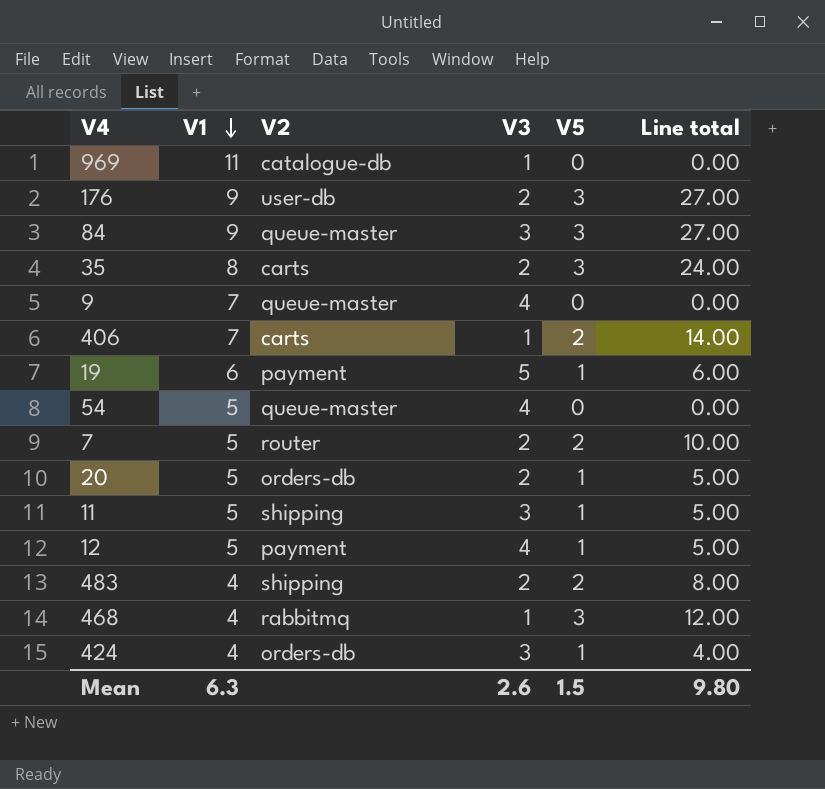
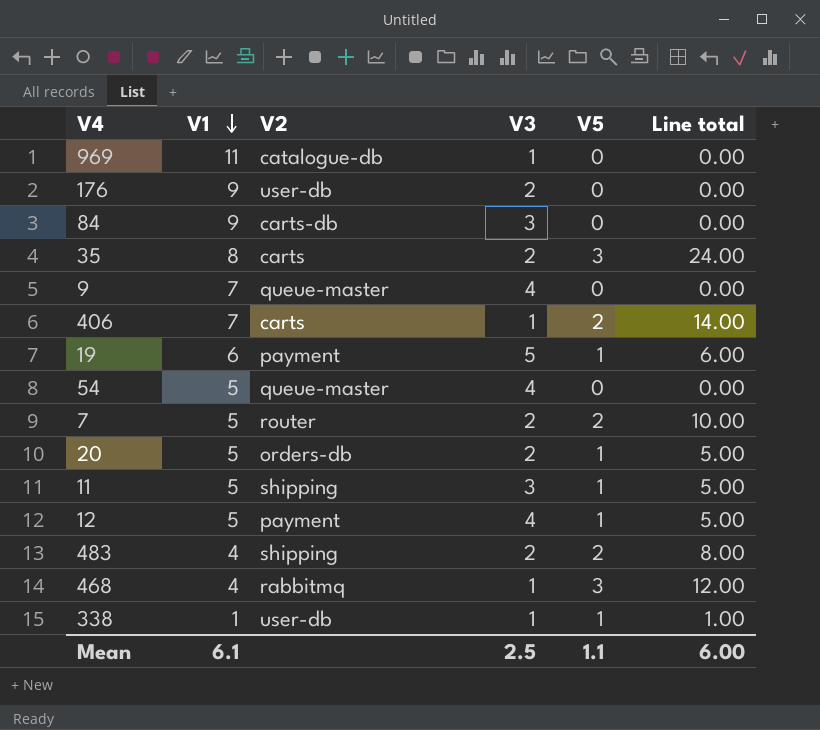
row 424: 4 | orders-db | 3 | 1 | 4.00 -> none
176 | V5: 3 -> 0
176 | Line total: 27.00 -> 0.00
84 | V2: queue-master -> carts-db
84 | V5: 3 -> 0
84 | Line total: 27.00 -> 0.00
row 338: none -> 1 | user-db | 1 | 1 | 1.00
Mean | V1: 6.3 -> 6.1
Mean | V3: 2.6 -> 2.5
Mean | V5: 1.5 -> 1.1
Mean | Line total: 9.80 -> 6.00

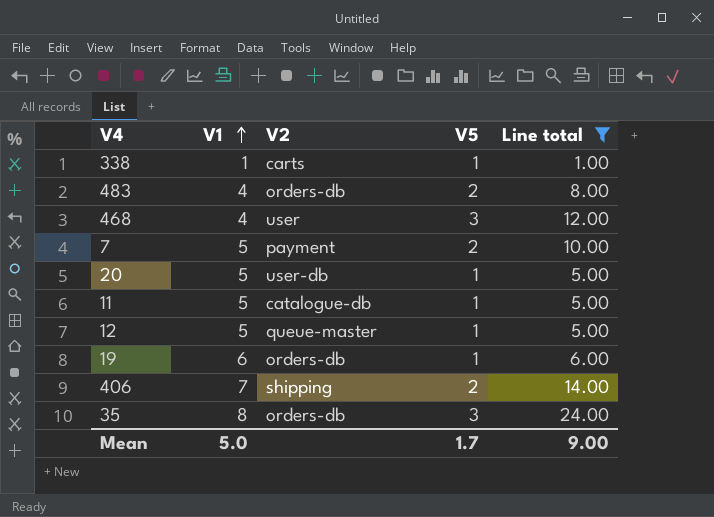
filter: none -> Line total != 0.00
row order: V1 descending -> V1 ascending
column V3 | position: 4 -> none
338 | V2: user-db -> carts
483 | V2: shipping -> orders-db
468 | V2: rabbitmq -> user
7 | V2: router -> payment
20 | V2: orders-db -> user-db
11 | V2: shipping -> catalogue-db
12 | V2: payment -> queue-master
19 | V2: payment -> orders-db
406 | V2: carts -> shipping
35 | V2: carts -> orders-db
Mean | V1: 6.1 -> 5.0
Mean | V5: 1.1 -> 1.7
Mean | Line total: 6.00 -> 9.00

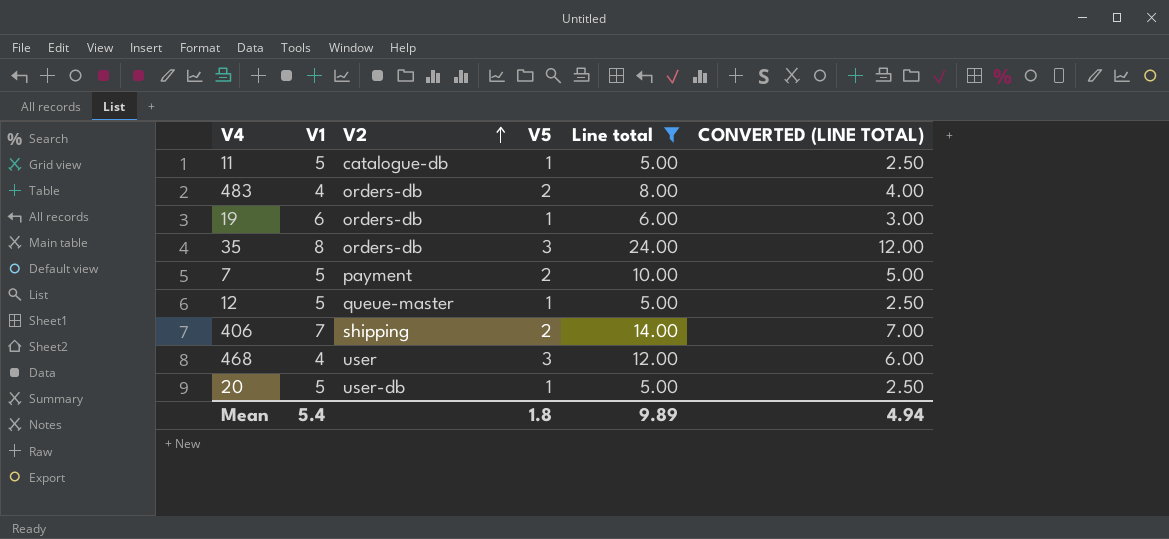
row order: V1 ascending -> V2 ascending
column CONVERTED (LINE TOTAL) | formula: none -> [Line total] * 0.5
row 338: 1 | carts | 1 | 1.00 -> none
Mean | V1: 5.0 -> 5.4
Mean | V5: 1.7 -> 1.8
Mean | Line total: 9.00 -> 9.89

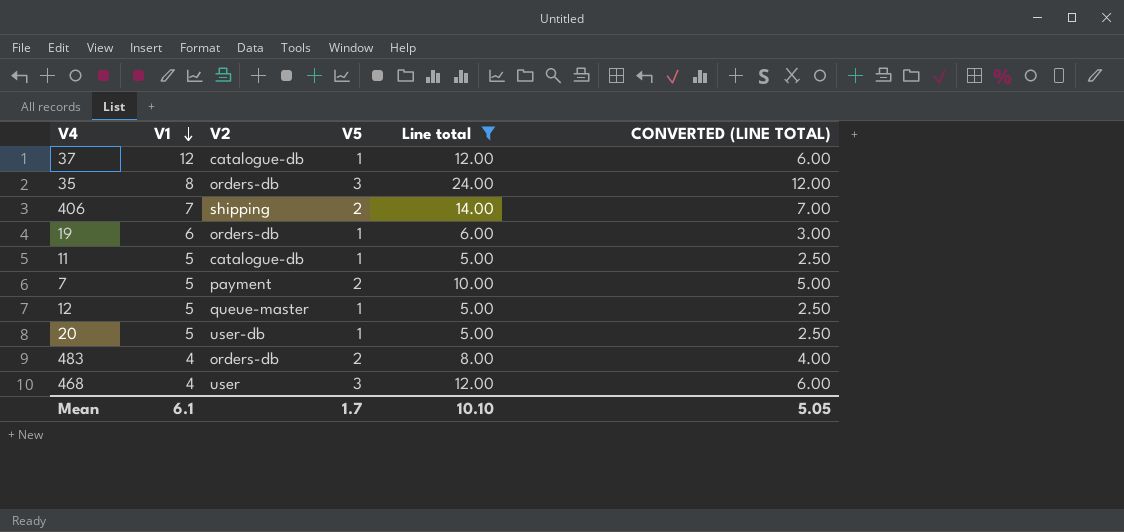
row order: V2 ascending -> V1 descending
row 37: none -> 12 | catalogue-db | 1 | 12.00 | 6.00
Mean | V1: 5.4 -> 6.1
Mean | V5: 1.8 -> 1.7
Mean | Line total: 9.89 -> 10.10
Mean | CONVERTED (LINE TOTAL): 4.94 -> 5.05

